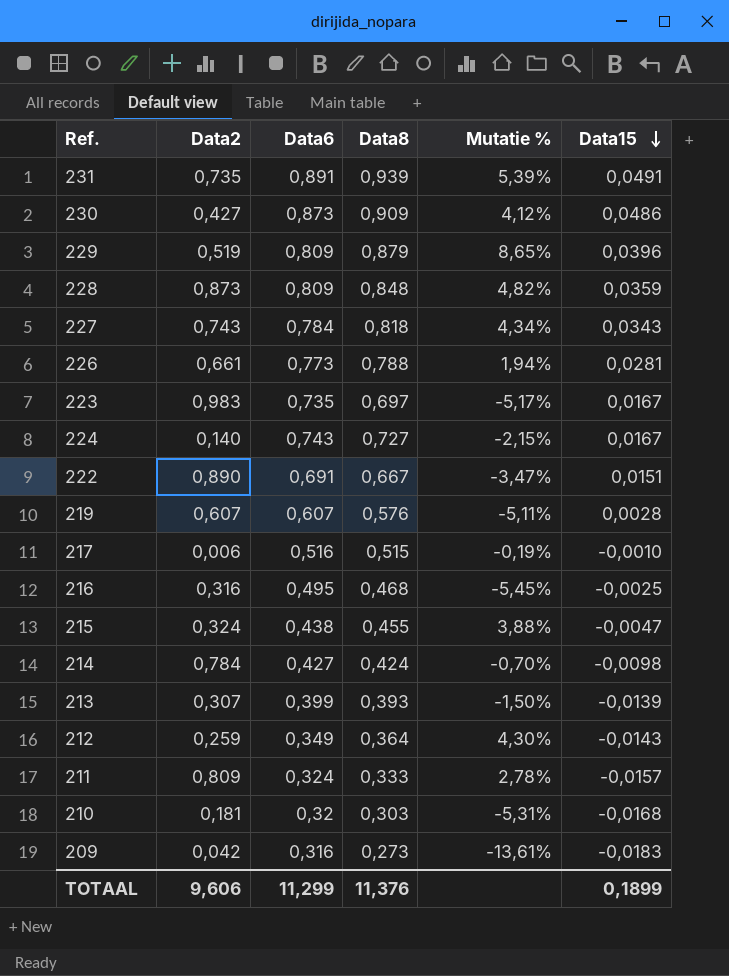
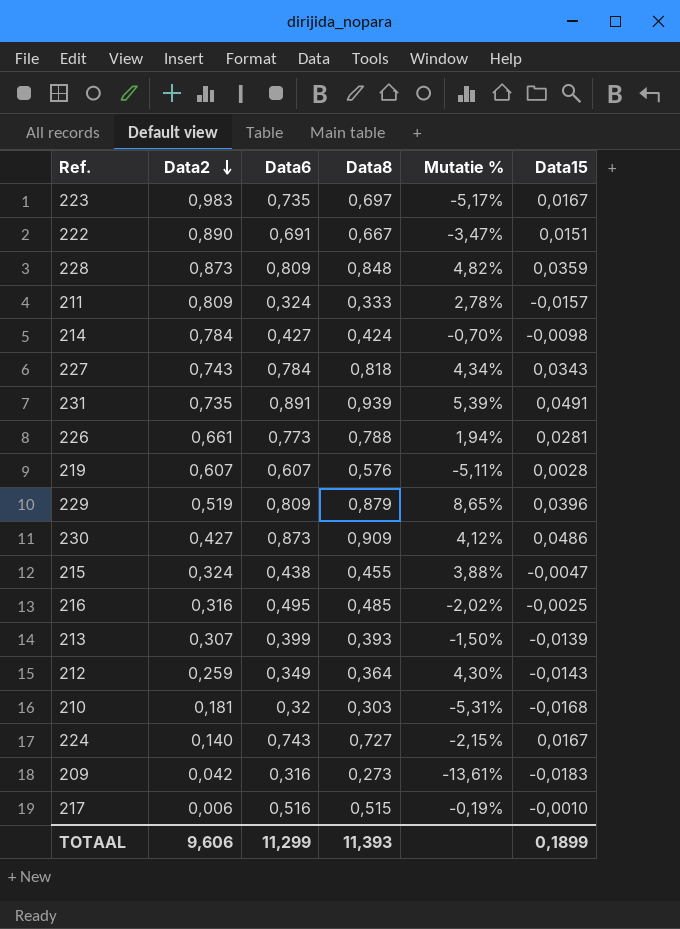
row order: Data15 descending -> Data2 descending
216 | Data8: 0,468 -> 0,485
216 | Mutatie %: -5,45% -> -2,02%
TOTAAL | Data8: 11,376 -> 11,393

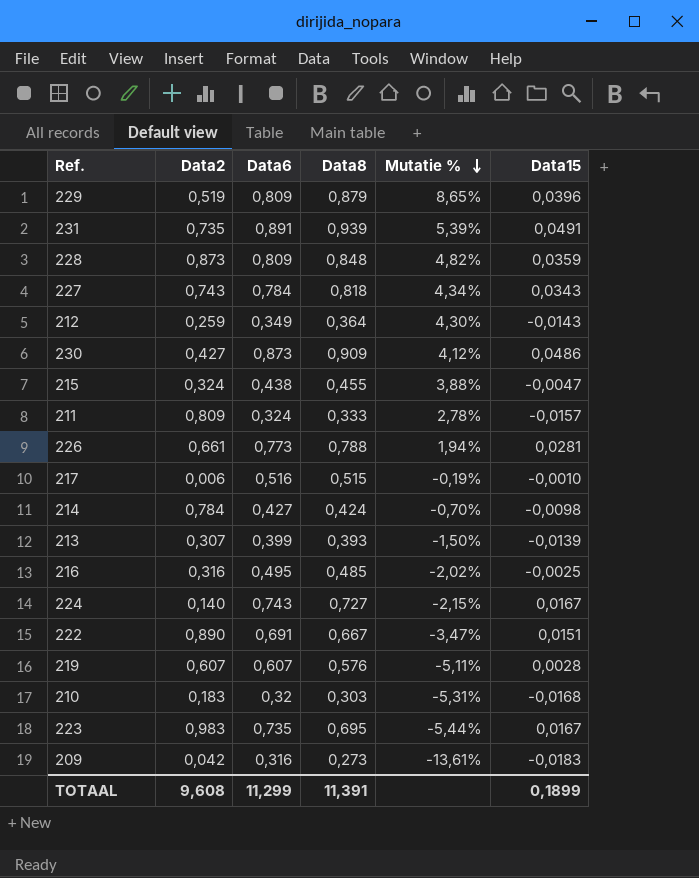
row order: Data2 descending -> Mutatie % descending
210 | Data2: 0,181 -> 0,183
223 | Data8: 0,697 -> 0,695
223 | Mutatie %: -5,17% -> -5,44%
TOTAAL | Data2: 9,606 -> 9,608
TOTAAL | Data8: 11,393 -> 11,391

